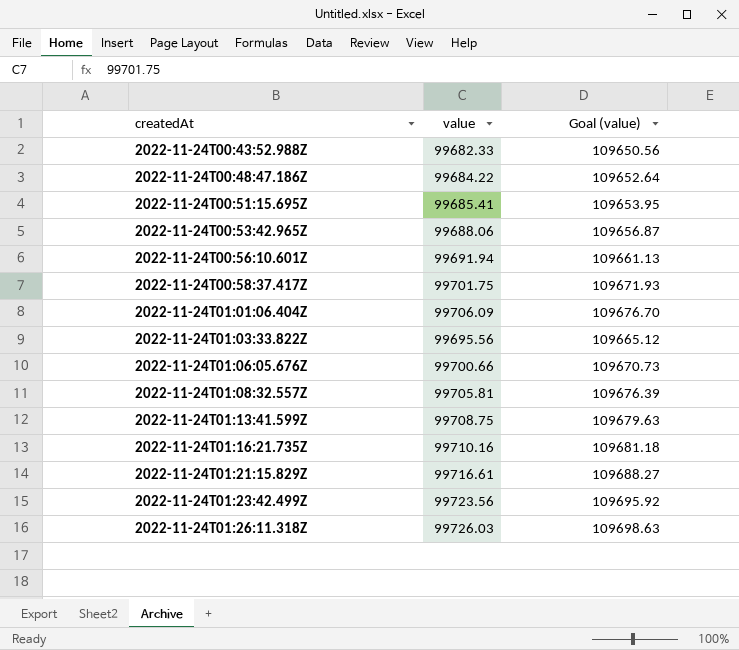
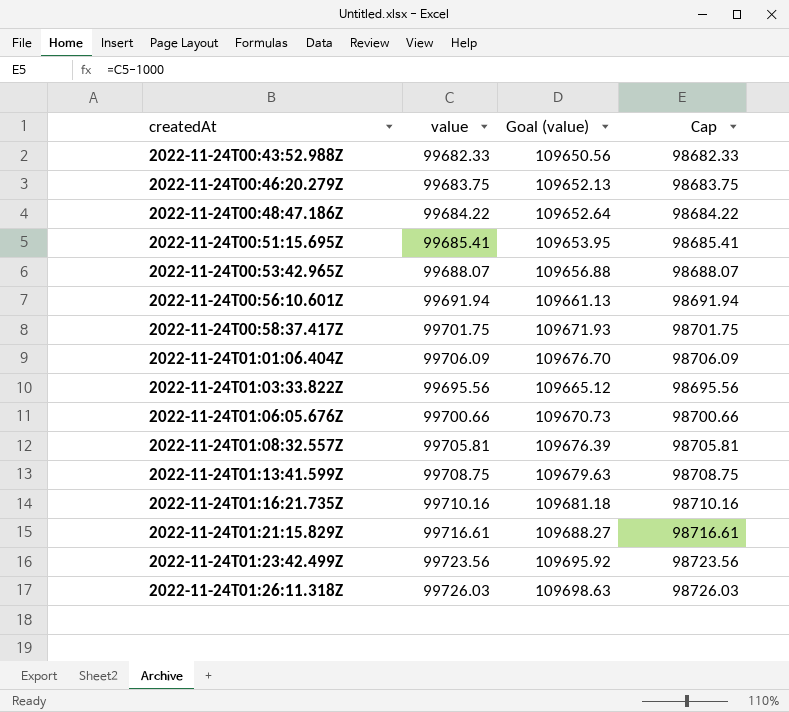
column Cap | formula: none -> [value] - 1000
row 2022-11-24T00:46:20.279Z: none -> 99683.75 | 109652.13 | 98683.75
2022-11-24T00:53:42.965Z | value: 99688.06 -> 99688.07
2022-11-24T00:53:42.965Z | Goal (value): 109656.87 -> 109656.88

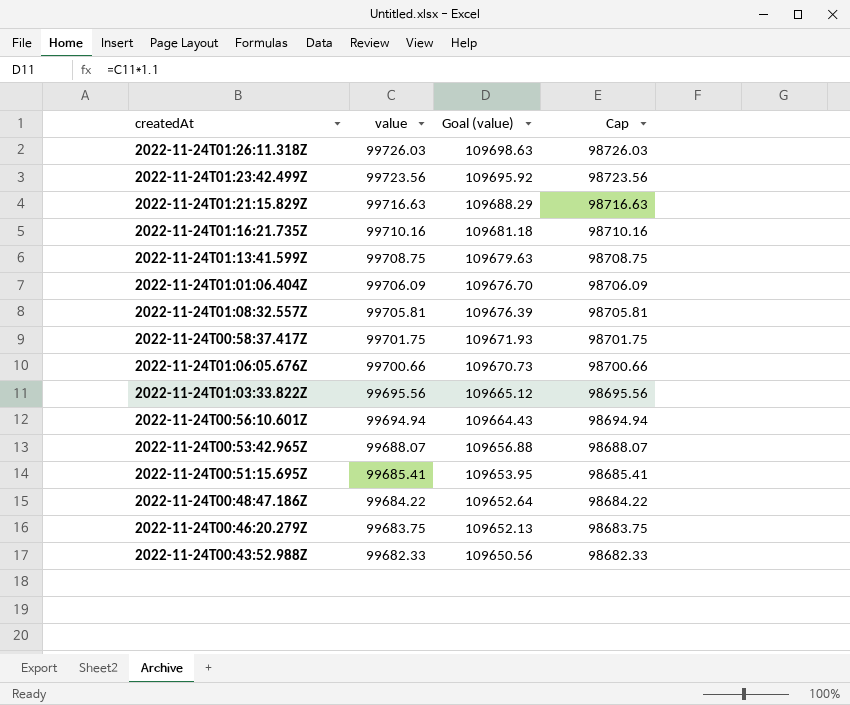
row order: createdAt ascending -> value descending
2022-11-24T01:21:15.829Z | value: 99716.61 -> 99716.63
2022-11-24T01:21:15.829Z | Goal (value): 109688.27 -> 109688.29
2022-11-24T01:21:15.829Z | Cap: 98716.61 -> 98716.63
2022-11-24T00:56:10.601Z | value: 99691.94 -> 99694.94
2022-11-24T00:56:10.601Z | Goal (value): 109661.13 -> 109664.43
2022-11-24T00:56:10.601Z | Cap: 98691.94 -> 98694.94

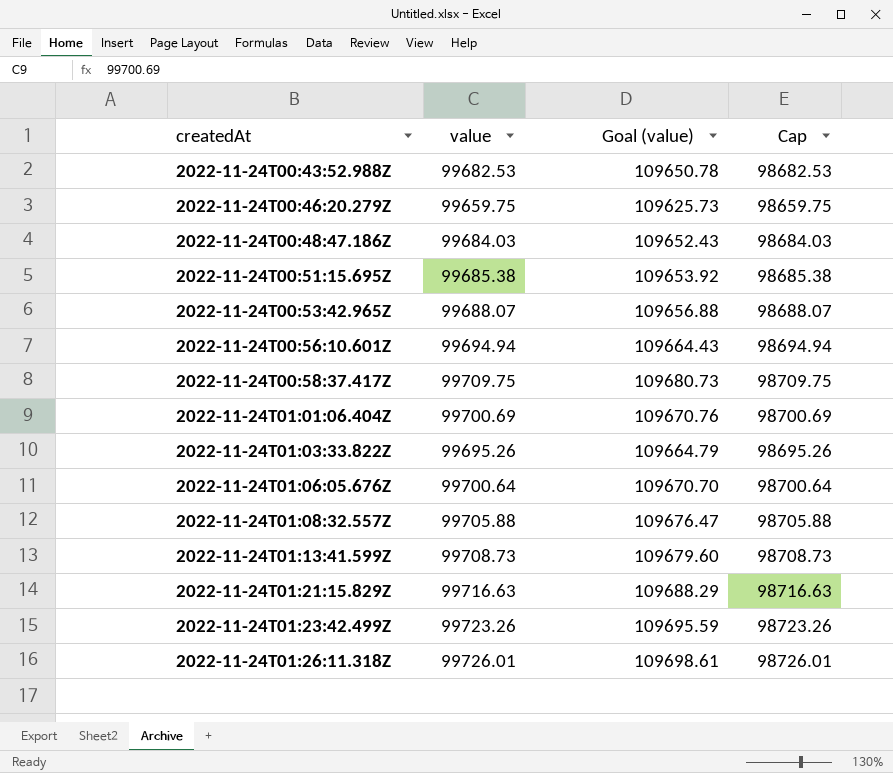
row order: value descending -> createdAt ascending
row 2022-11-24T01:16:21.735Z: 99710.16 | 109681.18 | 98710.16 -> none
2022-11-24T00:43:52.988Z | value: 99682.33 -> 99682.53
2022-11-24T00:43:52.988Z | Goal (value): 109650.56 -> 109650.78
2022-11-24T00:43:52.988Z | Cap: 98682.33 -> 98682.53
2022-11-24T00:46:20.279Z | value: 99683.75 -> 99659.75
2022-11-24T00:46:20.279Z | Goal (value): 109652.13 -> 109625.73
2022-11-24T00:46:20.279Z | Cap: 98683.75 -> 98659.75
2022-11-24T00:48:47.186Z | value: 99684.22 -> 99684.03
2022-11-24T00:48:47.186Z | Goal (value): 109652.64 -> 109652.43
2022-11-24T00:48:47.186Z | Cap: 98684.22 -> 98684.03
2022-11-24T00:51:15.695Z | value: 99685.41 -> 99685.38
2022-11-24T00:51:15.695Z | Goal (value): 109653.95 -> 109653.92
2022-11-24T00:51:15.695Z | Cap: 98685.41 -> 98685.38
2022-11-24T00:58:37.417Z | value: 99701.75 -> 99709.75
2022-11-24T00:58:37.417Z | Goal (value): 109671.93 -> 109680.73
2022-11-24T00:58:37.417Z | Cap: 98701.75 -> 98709.75
2022-11-24T01:01:06.404Z | value: 99706.09 -> 99700.69
2022-11-24T01:01:06.404Z | Goal (value): 109676.70 -> 109670.76
2022-11-24T01:01:06.404Z | Cap: 98706.09 -> 98700.69
2022-11-24T01:03:33.822Z | value: 99695.56 -> 99695.26
2022-11-24T01:03:33.822Z | Goal (value): 109665.12 -> 109664.79
2022-11-24T01:03:33.822Z | Cap: 98695.56 -> 98695.26
2022-11-24T01:06:05.676Z | value: 99700.66 -> 99700.64
2022-11-24T01:06:05.676Z | Goal (value): 109670.73 -> 109670.70
2022-11-24T01:06:05.676Z | Cap: 98700.66 -> 98700.64
2022-11-24T01:08:32.557Z | value: 99705.81 -> 99705.88
2022-11-24T01:08:32.557Z | Goal (value): 109676.39 -> 109676.47
2022-11-24T01:08:32.557Z | Cap: 98705.81 -> 98705.88
2022-11-24T01:13:41.599Z | value: 99708.75 -> 99708.73
2022-11-24T01:13:41.599Z | Goal (value): 109679.63 -> 109679.60
2022-11-24T01:13:41.599Z | Cap: 98708.75 -> 98708.73
2022-11-24T01:23:42.499Z | value: 99723.56 -> 99723.26
2022-11-24T01:23:42.499Z | Goal (value): 109695.92 -> 109695.59
2022-11-24T01:23:42.499Z | Cap: 98723.56 -> 98723.26
2022-11-24T01:26:11.318Z | value: 99726.03 -> 99726.01
2022-11-24T01:26:11.318Z | Goal (value): 109698.63 -> 109698.61
2022-11-24T01:26:11.318Z | Cap: 98726.03 -> 98726.01

